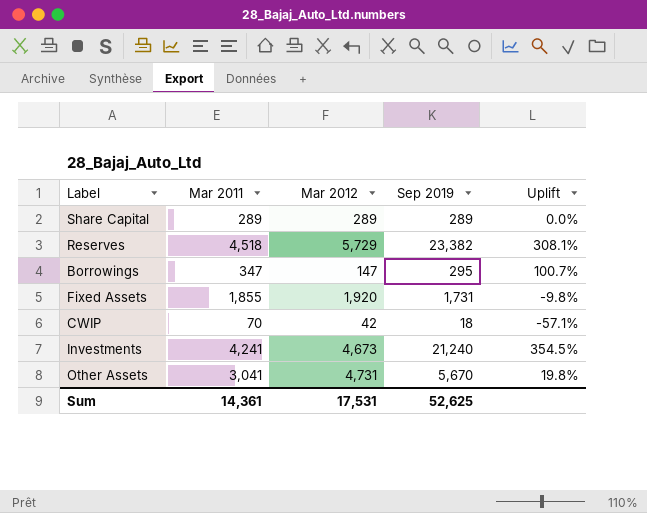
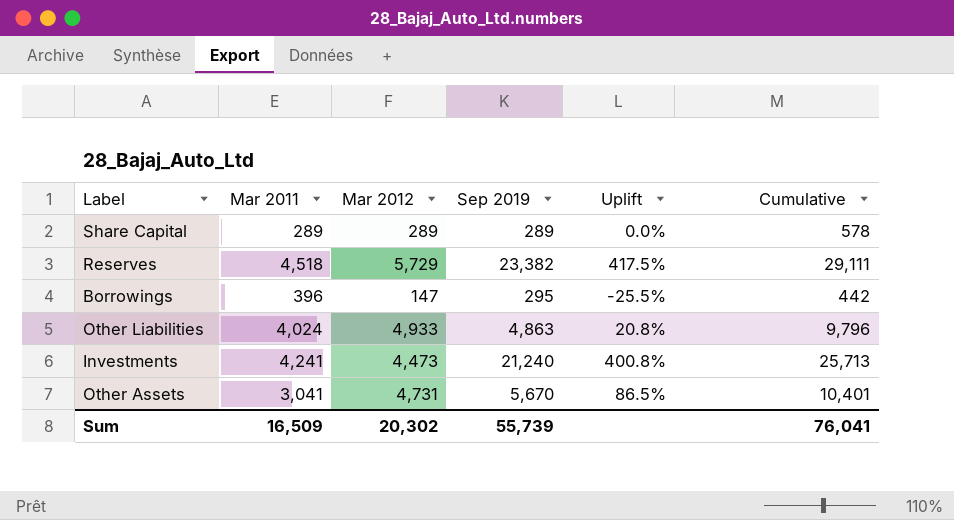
column Uplift | formula: ([Sep 2019] - [Mar 2012]) / [Mar 2012] -> ([Sep 2019] - [Mar 2011]) / [Mar 2011]
column Cumulative | formula: none -> [Mar 2012] + [Sep 2019]
row Fixed Assets: 1,855 | 1,920 | 1,731 | -9.8% -> none
row CWIP: 70 | 42 | 18 | -57.1% -> none
Borrowings | Mar 2011: 347 -> 396
row Other Liabilities: none -> 4,024 | 4,933 | 4,863 | 20.8% | 9,796
Investments | Mar 2012: 4,673 -> 4,473
Sum | Mar 2011: 14,361 -> 16,509
Sum | Mar 2012: 17,531 -> 20,302
Sum | Sep 2019: 52,625 -> 55,739

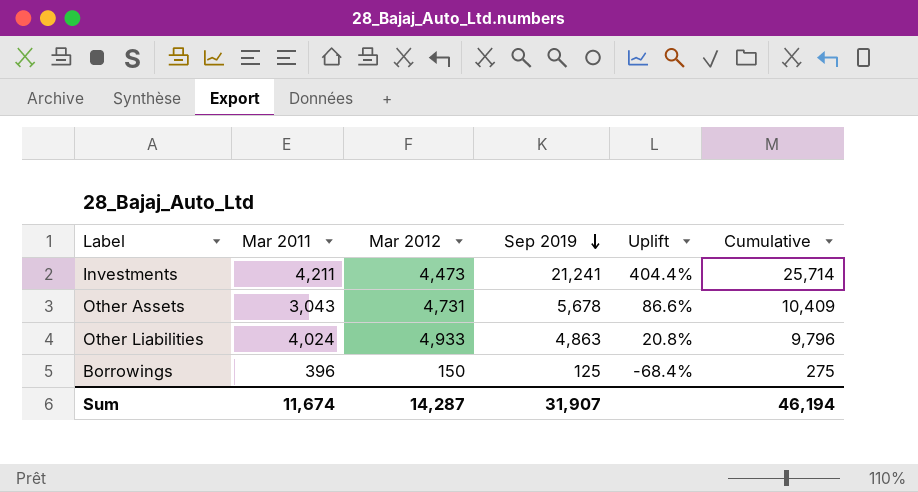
row order: none -> Sep 2019 descending
row Share Capital: 289 | 289 | 289 | 0.0% | 578 -> none
row Reserves: 4,518 | 5,729 | 23,382 | 417.5% | 29,111 -> none
Investments | Mar 2011: 4,241 -> 4,211
Investments | Sep 2019: 21,240 -> 21,241
Investments | Uplift: 400.8% -> 404.4%
Investments | Cumulative: 25,713 -> 25,714
Other Assets | Mar 2011: 3,041 -> 3,043
Other Assets | Sep 2019: 5,670 -> 5,678
Other Assets | Uplift: 86.5% -> 86.6%
Other Assets | Cumulative: 10,401 -> 10,409
Borrowings | Mar 2012: 147 -> 150
Borrowings | Sep 2019: 295 -> 125
Borrowings | Uplift: -25.5% -> -68.4%
Borrowings | Cumulative: 442 -> 275
Sum | Mar 2011: 16,509 -> 11,674
Sum | Mar 2012: 20,302 -> 14,287
Sum | Sep 2019: 55,739 -> 31,907
Sum | Cumulative: 76,041 -> 46,194

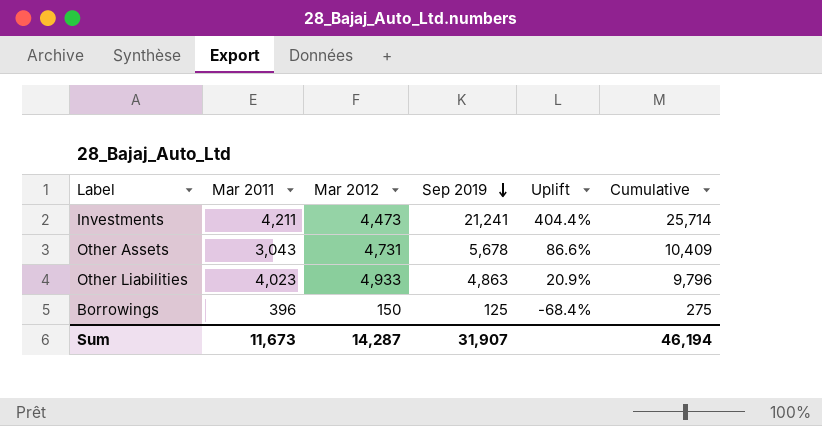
Other Liabilities | Mar 2011: 4,024 -> 4,023
Other Liabilities | Uplift: 20.8% -> 20.9%
Sum | Mar 2011: 11,674 -> 11,673

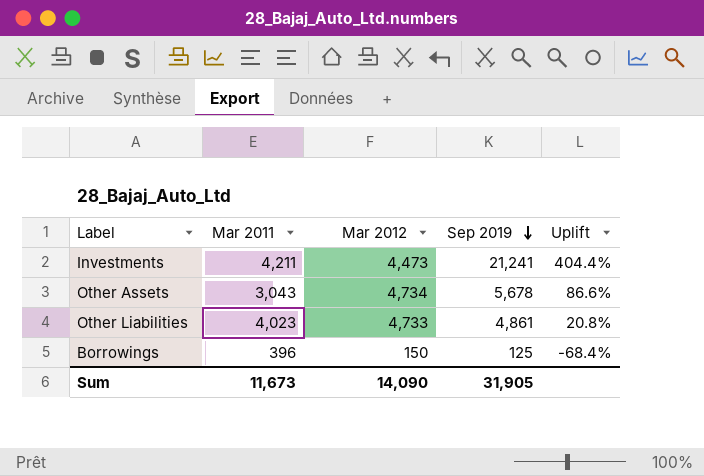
column Cumulative | formula: [Mar 2012] + [Sep 2019] -> none
Other Assets | Mar 2012: 4,731 -> 4,734
Other Liabilities | Mar 2012: 4,933 -> 4,733
Other Liabilities | Sep 2019: 4,863 -> 4,861
Other Liabilities | Uplift: 20.9% -> 20.8%
Sum | Mar 2012: 14,287 -> 14,090
Sum | Sep 2019: 31,907 -> 31,905

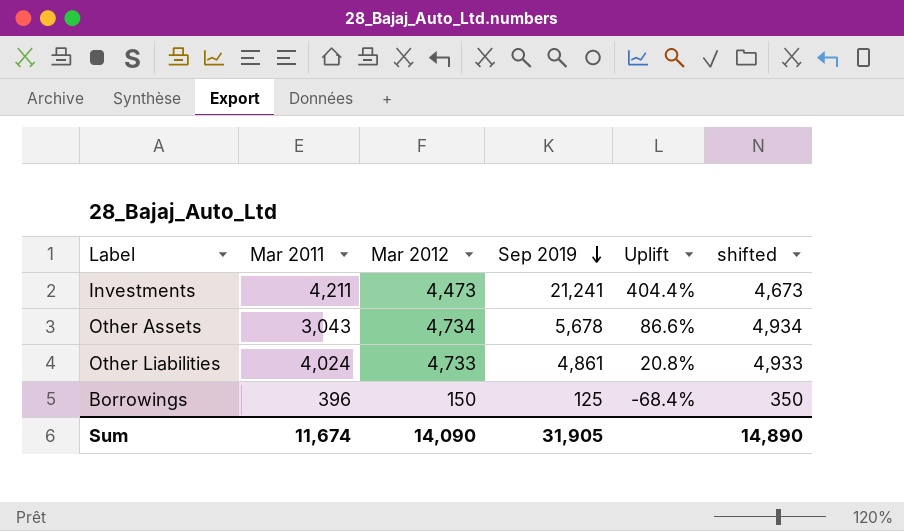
column shifted | formula: none -> [Mar 2012] + 200
Other Liabilities | Mar 2011: 4,023 -> 4,024
Sum | Mar 2011: 11,673 -> 11,674

